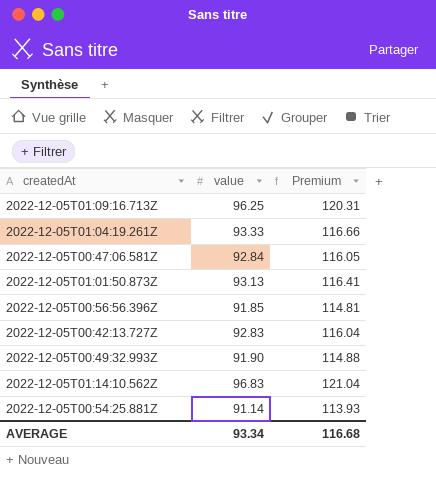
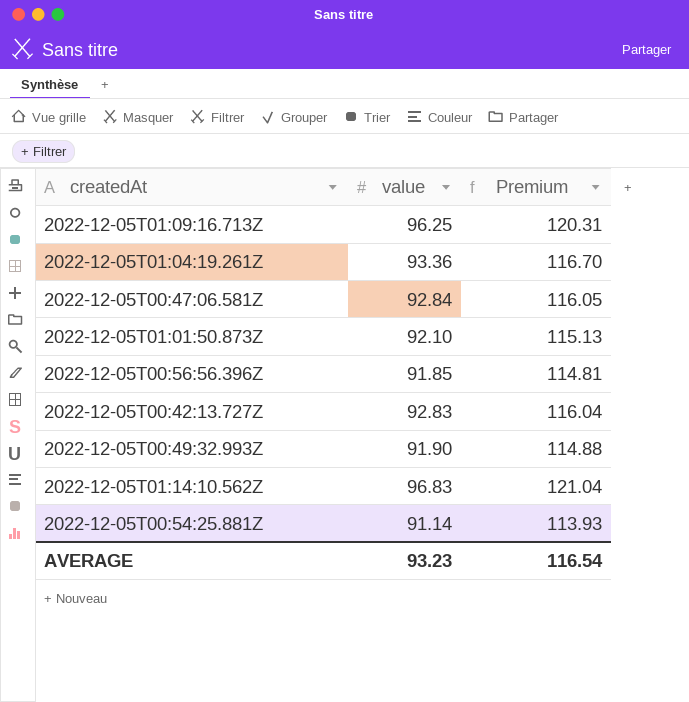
2022-12-05T01:04:19.261Z | value: 93.33 -> 93.36
2022-12-05T01:04:19.261Z | Premium: 116.66 -> 116.70
2022-12-05T01:01:50.873Z | value: 93.13 -> 92.10
2022-12-05T01:01:50.873Z | Premium: 116.41 -> 115.13
AVERAGE | value: 93.34 -> 93.23
AVERAGE | Premium: 116.68 -> 116.54

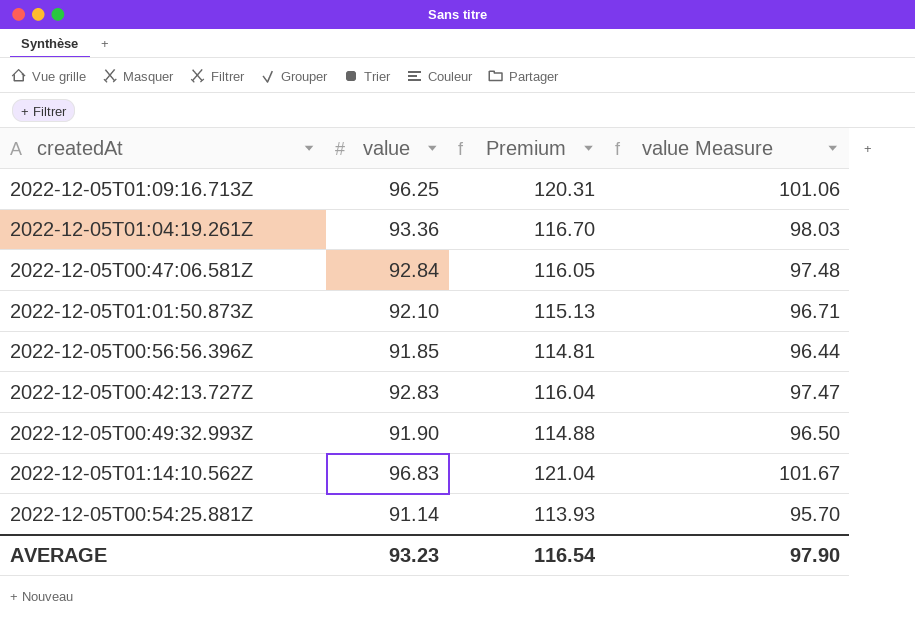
column value Measure | formula: none -> [value] * 1.05

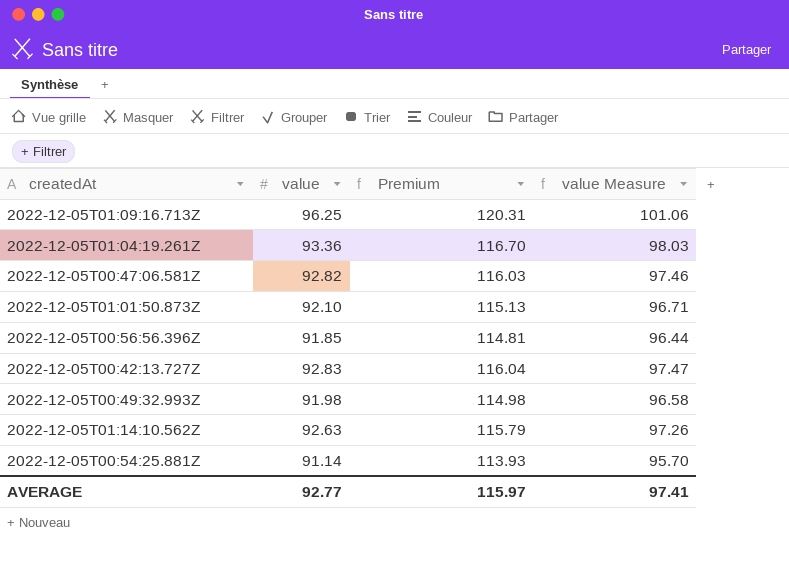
2022-12-05T00:47:06.581Z | value: 92.84 -> 92.82
2022-12-05T00:47:06.581Z | Premium: 116.05 -> 116.03
2022-12-05T00:47:06.581Z | value Measure: 97.48 -> 97.46
2022-12-05T00:49:32.993Z | value: 91.90 -> 91.98
2022-12-05T00:49:32.993Z | Premium: 114.88 -> 114.98
2022-12-05T00:49:32.993Z | value Measure: 96.50 -> 96.58
2022-12-05T01:14:10.562Z | value: 96.83 -> 92.63
2022-12-05T01:14:10.562Z | Premium: 121.04 -> 115.79
2022-12-05T01:14:10.562Z | value Measure: 101.67 -> 97.26
AVERAGE | value: 93.23 -> 92.77
AVERAGE | Premium: 116.54 -> 115.97
AVERAGE | value Measure: 97.90 -> 97.41

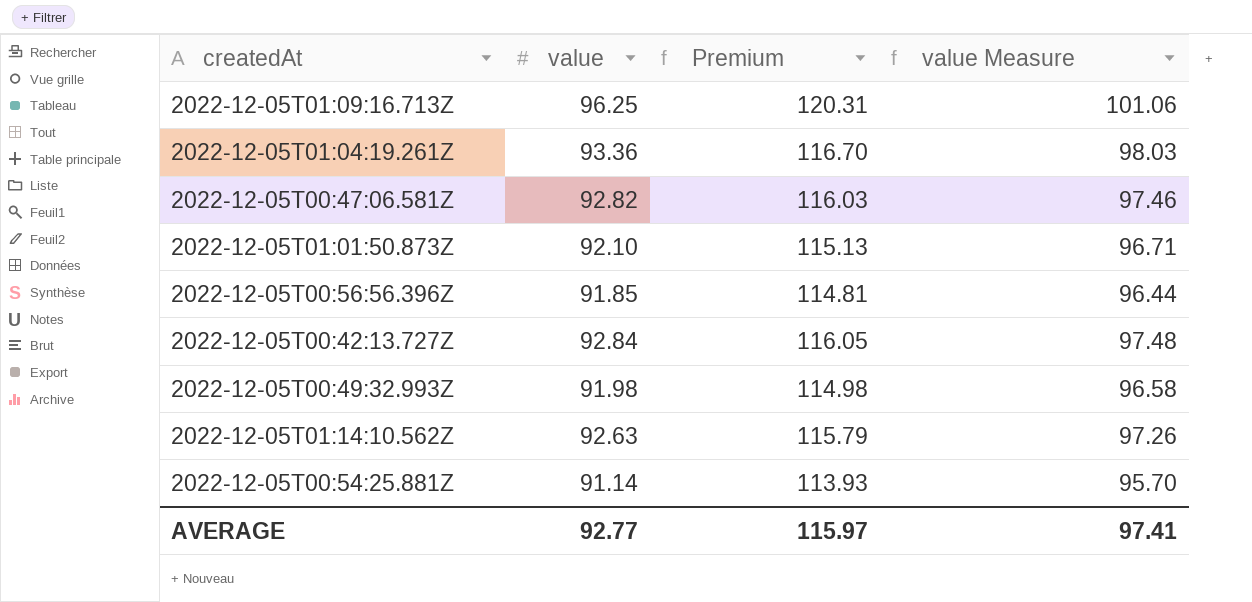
2022-12-05T00:42:13.727Z | value: 92.83 -> 92.84
2022-12-05T00:42:13.727Z | Premium: 116.04 -> 116.05
2022-12-05T00:42:13.727Z | value Measure: 97.47 -> 97.48

